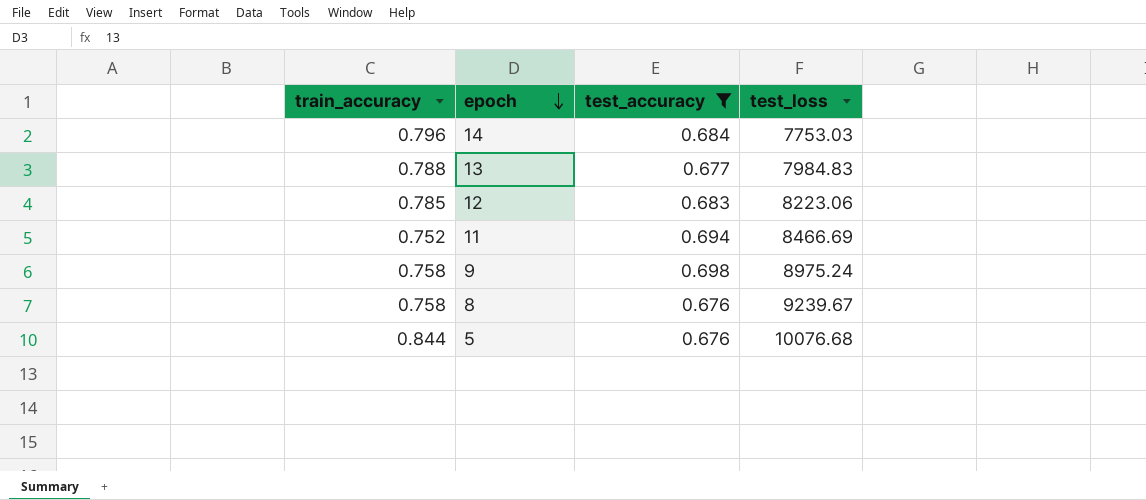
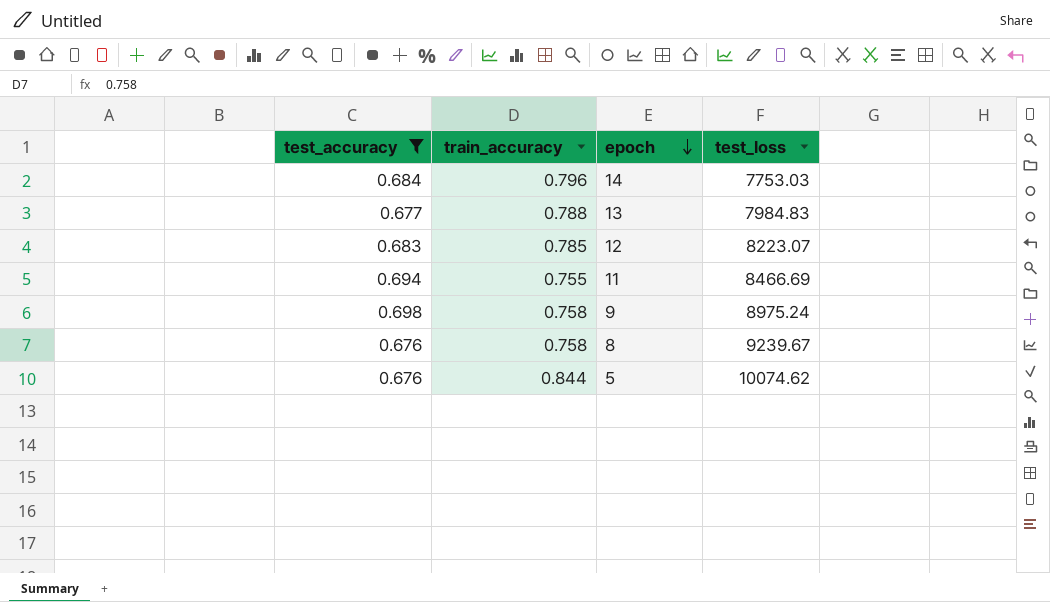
column test_accuracy | position: 3 -> 1
12 | test_loss: 8223.06 -> 8223.07
11 | train_accuracy: 0.752 -> 0.755
5 | test_loss: 10076.68 -> 10074.62

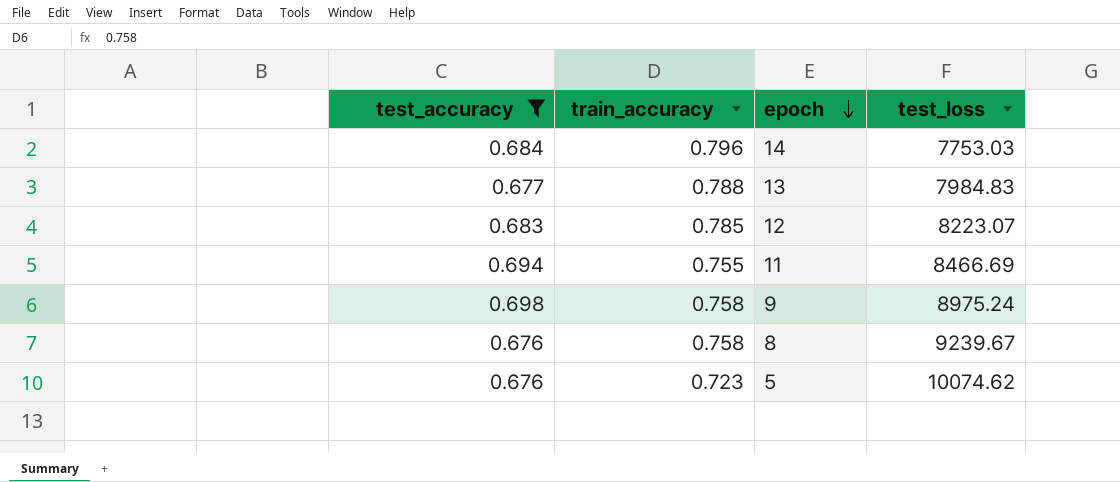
5 | train_accuracy: 0.844 -> 0.723

